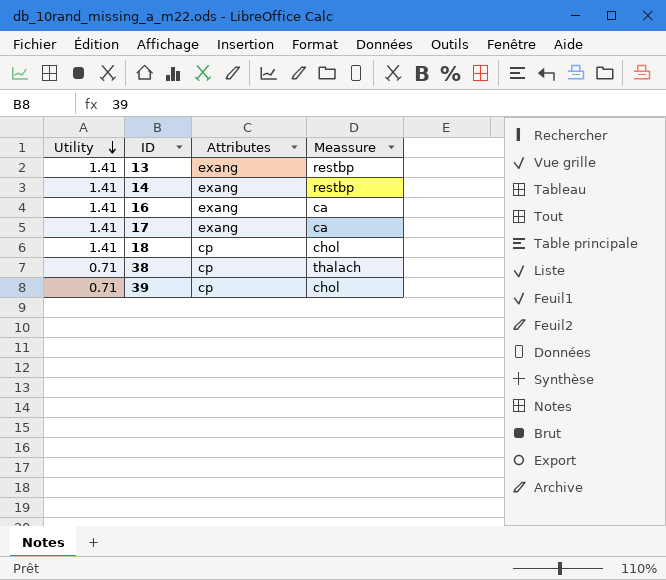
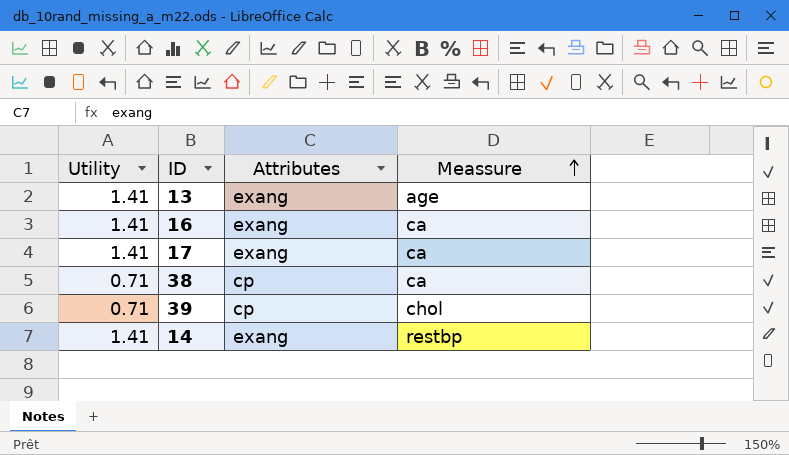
row order: Utility descending -> Meassure ascending
row 18: 1.41 | cp | chol -> none
13 | Meassure: restbp -> age
38 | Meassure: thalach -> ca

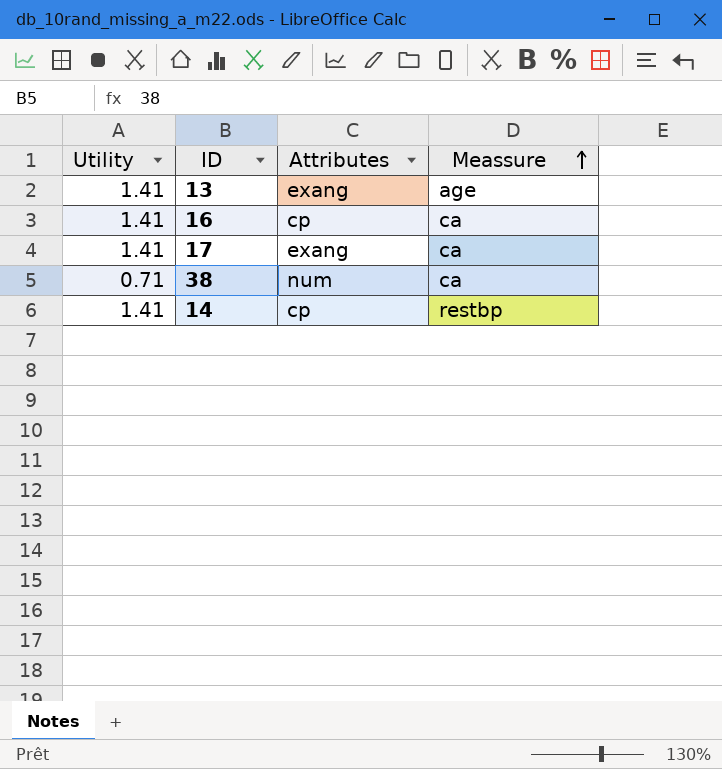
row 39: 0.71 | cp | chol -> none
16 | Attributes: exang -> cp
38 | Attributes: cp -> num
14 | Attributes: exang -> cp

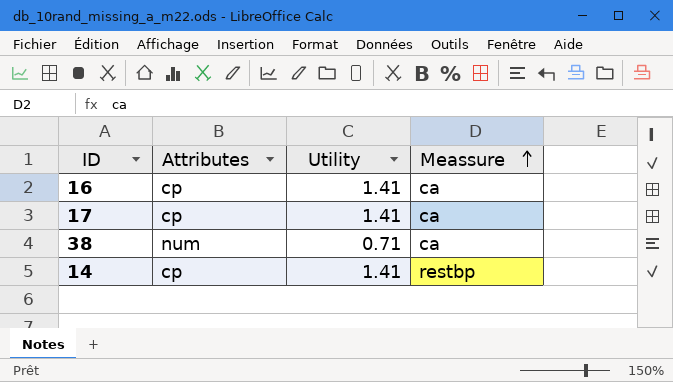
column Utility | position: 1 -> 3
row 13: 1.41 | exang | age -> none
17 | Attributes: exang -> cp

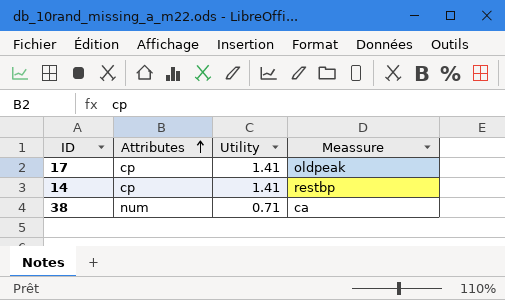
row order: Meassure ascending -> Attributes ascending
row 16: cp | 1.41 | ca -> none
17 | Meassure: ca -> oldpeak

